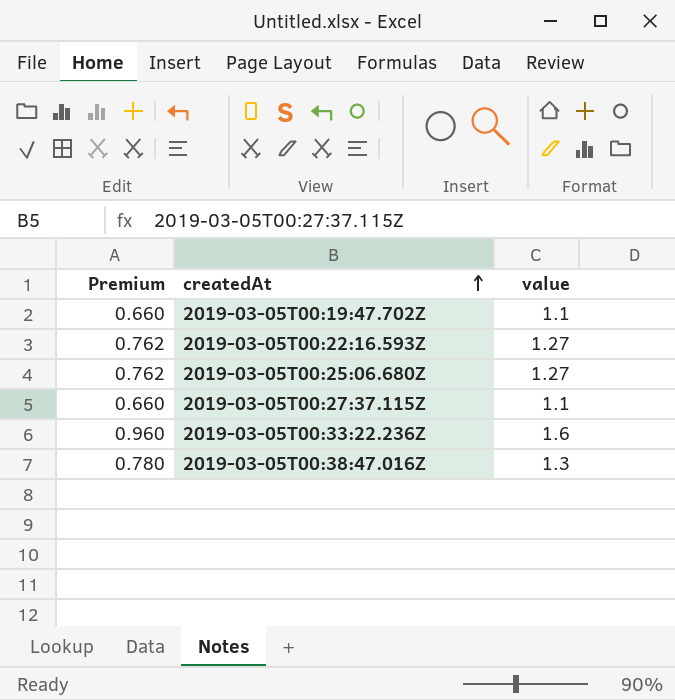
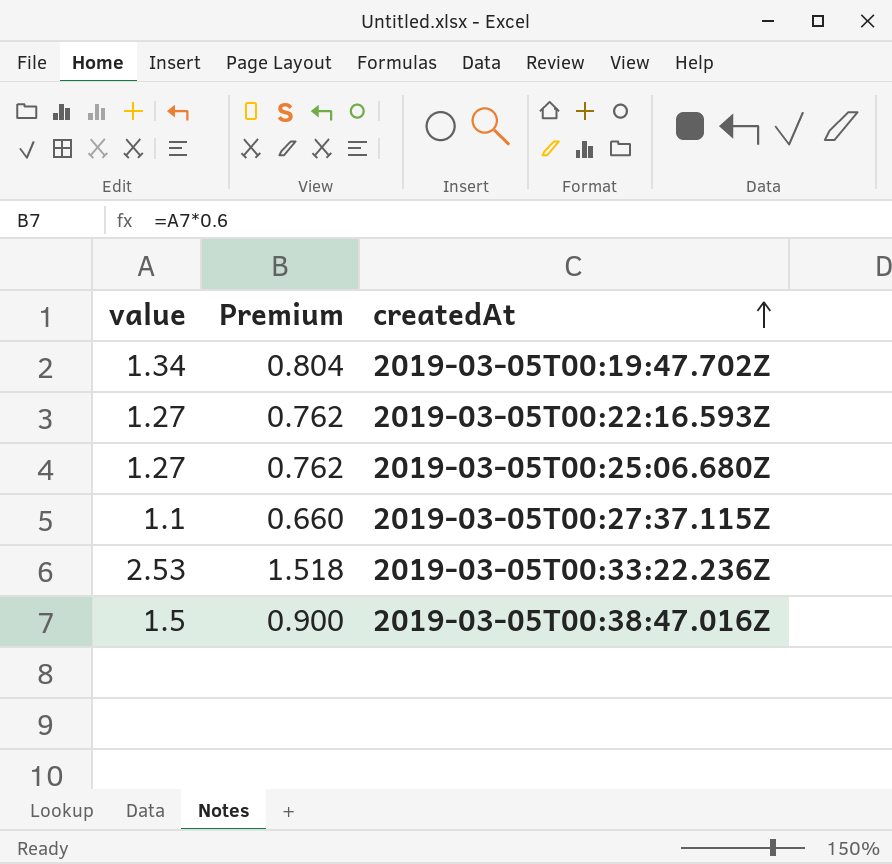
column value | position: 3 -> 1
2019-03-05T00:19:47.702Z | value: 1.1 -> 1.34
2019-03-05T00:19:47.702Z | Premium: 0.660 -> 0.804
2019-03-05T00:33:22.236Z | value: 1.6 -> 2.53
2019-03-05T00:33:22.236Z | Premium: 0.960 -> 1.518
2019-03-05T00:38:47.016Z | value: 1.3 -> 1.5
2019-03-05T00:38:47.016Z | Premium: 0.780 -> 0.900

